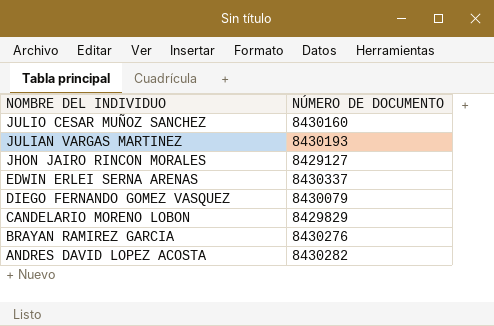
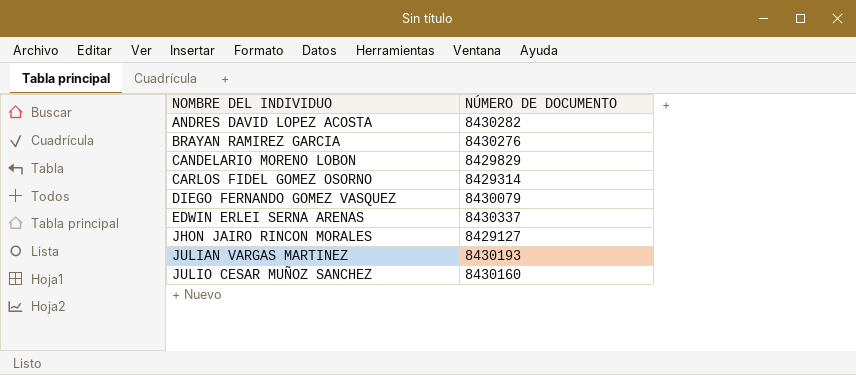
row order: NOMBRE DEL INDIVIDUO descending -> NOMBRE DEL INDIVIDUO ascending
row CARLOS FIDEL GOMEZ OSORNO: none -> 8429314

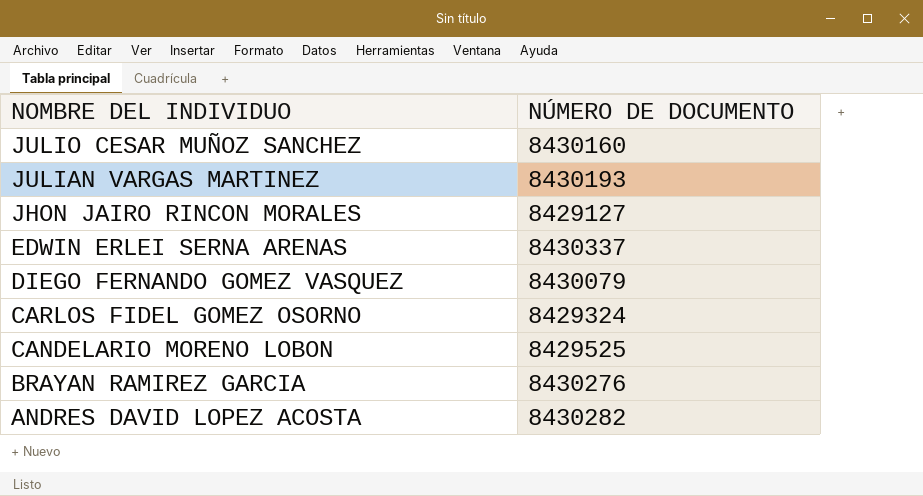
row order: NOMBRE DEL INDIVIDUO ascending -> NOMBRE DEL INDIVIDUO descending
CARLOS FIDEL GOMEZ OSORNO | NÚMERO DE DOCUMENTO: 8429314 -> 8429324
CANDELARIO MORENO LOBON | NÚMERO DE DOCUMENTO: 8429829 -> 8429525

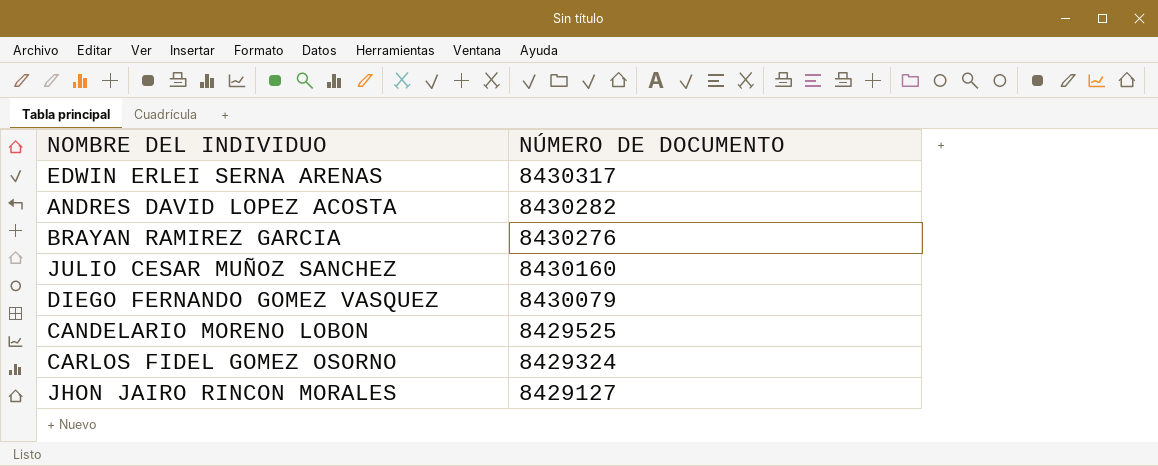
row order: NOMBRE DEL INDIVIDUO descending -> NÚMERO DE DOCUMENTO descending
row JULIAN VARGAS MARTINEZ: 8430193 -> none
EDWIN ERLEI SERNA ARENAS | NÚMERO DE DOCUMENTO: 8430337 -> 8430317

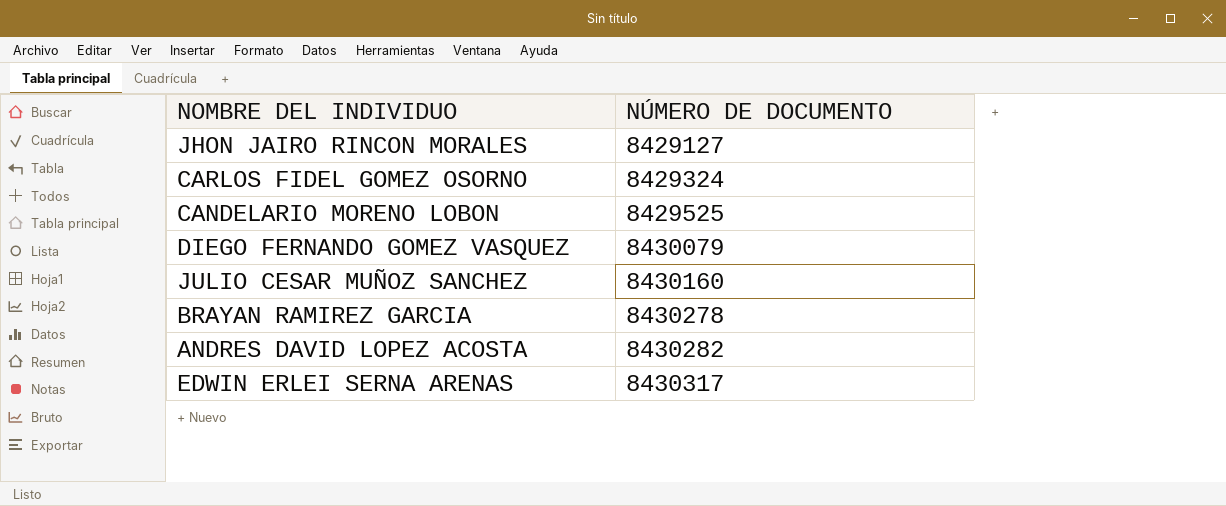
row order: NÚMERO DE DOCUMENTO descending -> NÚMERO DE DOCUMENTO ascending
BRAYAN RAMIREZ GARCIA | NÚMERO DE DOCUMENTO: 8430276 -> 8430278

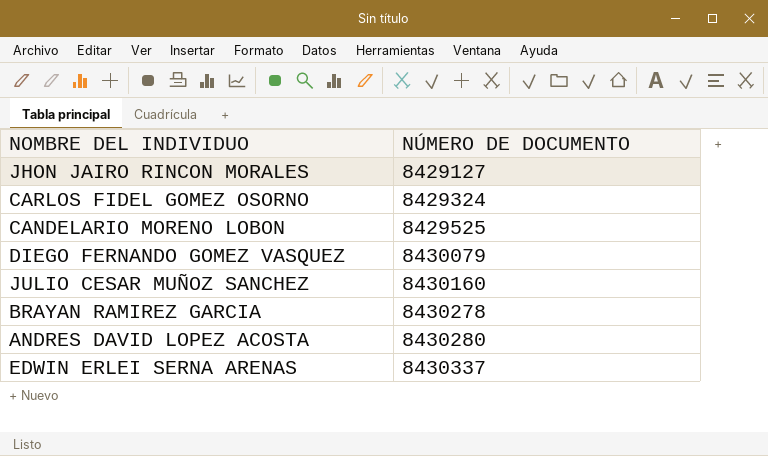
ANDRES DAVID LOPEZ ACOSTA | NÚMERO DE DOCUMENTO: 8430282 -> 8430280
EDWIN ERLEI SERNA ARENAS | NÚMERO DE DOCUMENTO: 8430317 -> 8430337

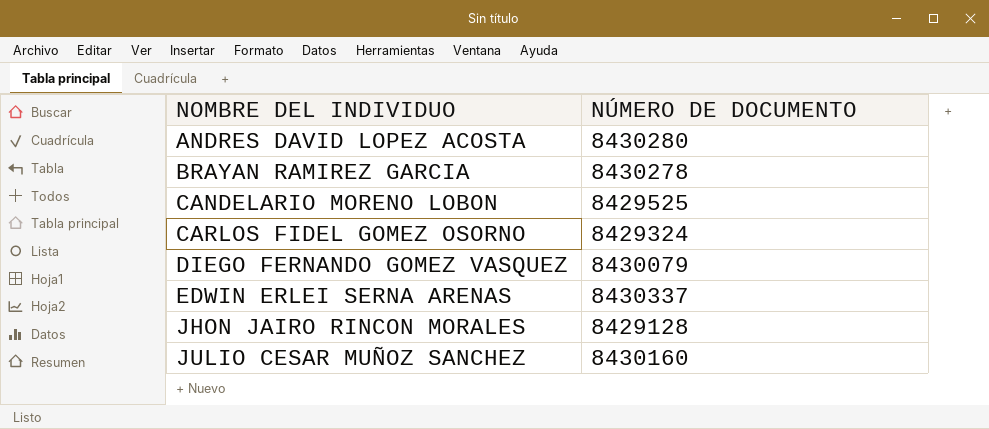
row order: NÚMERO DE DOCUMENTO ascending -> NOMBRE DEL INDIVIDUO ascending
JHON JAIRO RINCON MORALES | NÚMERO DE DOCUMENTO: 8429127 -> 8429128

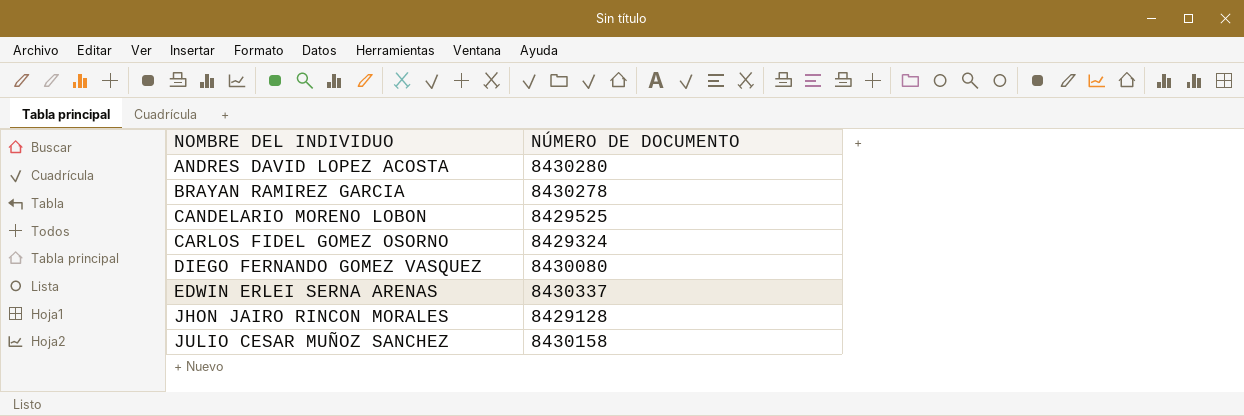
DIEGO FERNANDO GOMEZ VASQUEZ | NÚMERO DE DOCUMENTO: 8430079 -> 8430080
JULIO CESAR MUÑOZ SANCHEZ | NÚMERO DE DOCUMENTO: 8430160 -> 8430158

